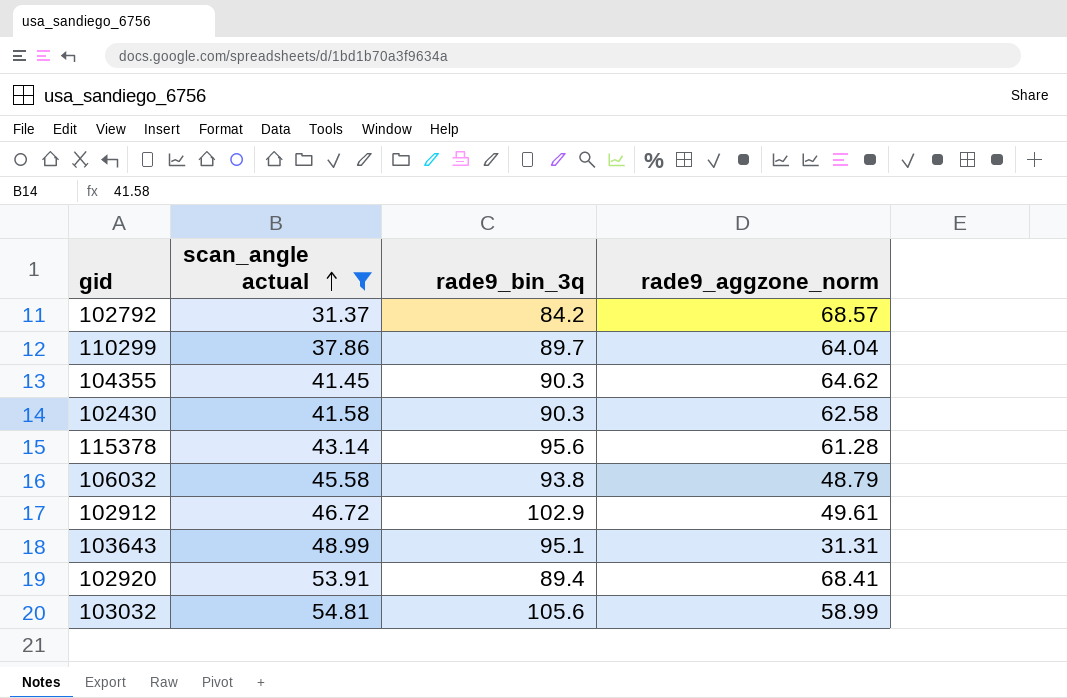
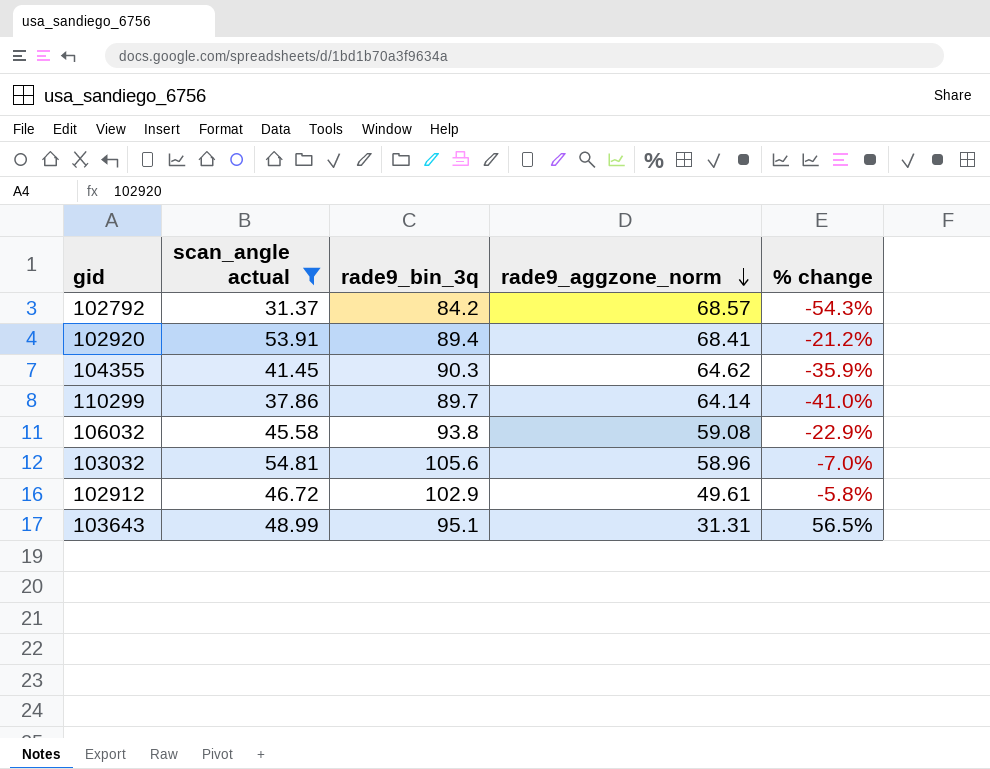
row order: scan_angle actual ascending -> rade9_aggzone_norm descending
column % change | formula: none -> ([scan_angle actual] - [rade9_aggzone_norm]) / [rade9_aggzone_norm]
row 102430: 41.58 | 90.3 | 62.58 -> none
row 115378: 43.14 | 95.6 | 61.28 -> none
110299 | rade9_aggzone_norm: 64.04 -> 64.14
106032 | rade9_aggzone_norm: 48.79 -> 59.08
103032 | rade9_aggzone_norm: 58.99 -> 58.96

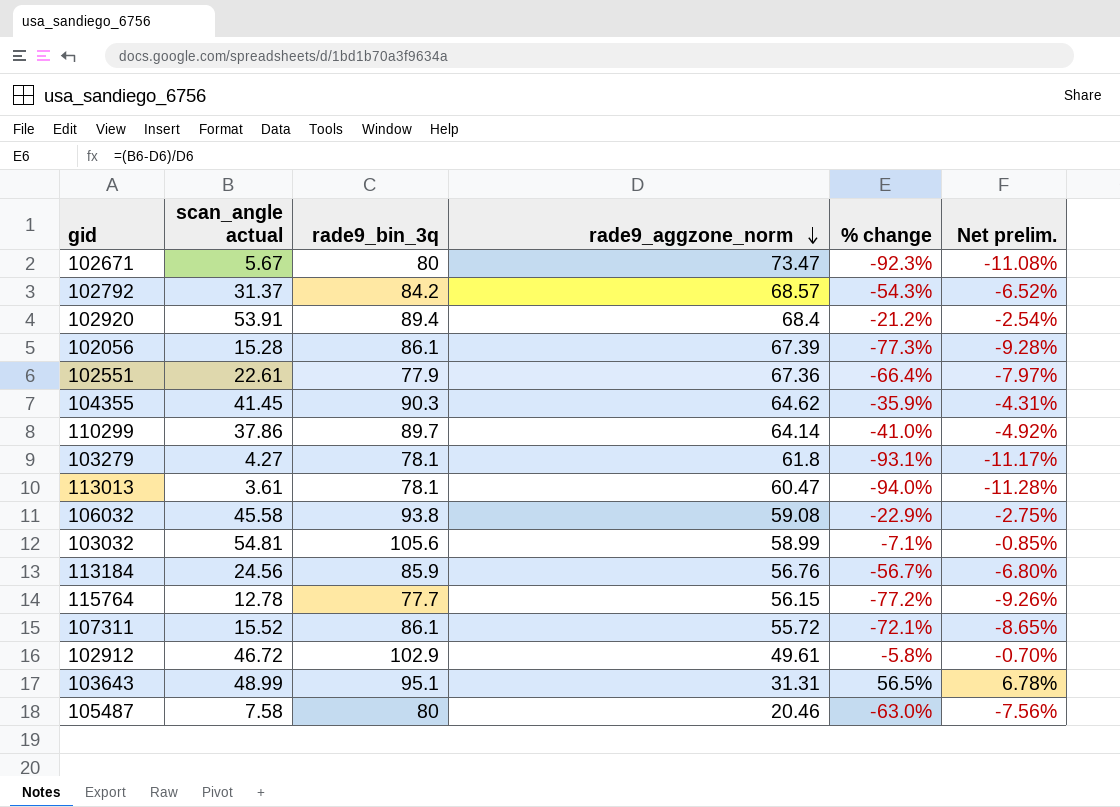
filter: scan_angle actual >= 31.37 -> none
column Net prelim. | formula: none -> [% change] * 0.12
102920 | rade9_aggzone_norm: 68.41 -> 68.4
103032 | rade9_aggzone_norm: 58.96 -> 58.99
103032 | % change: -7.0% -> -7.1%

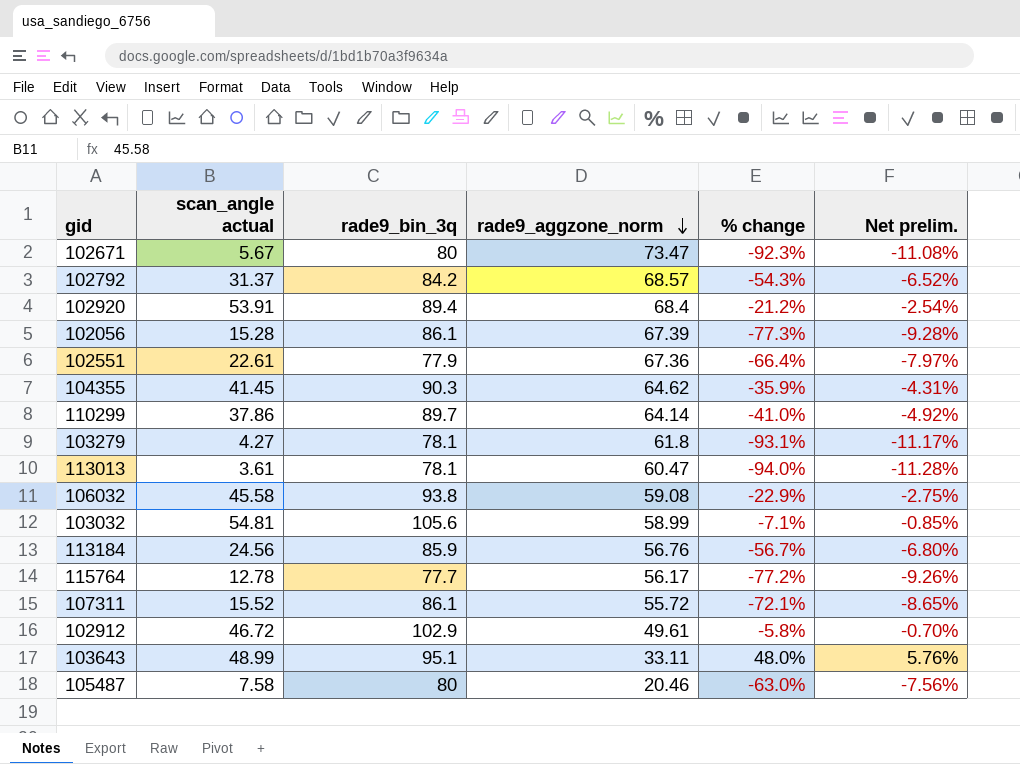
115764 | rade9_aggzone_norm: 56.15 -> 56.17
103643 | rade9_aggzone_norm: 31.31 -> 33.11
103643 | % change: 56.5% -> 48.0%
103643 | Net prelim.: 6.78% -> 5.76%

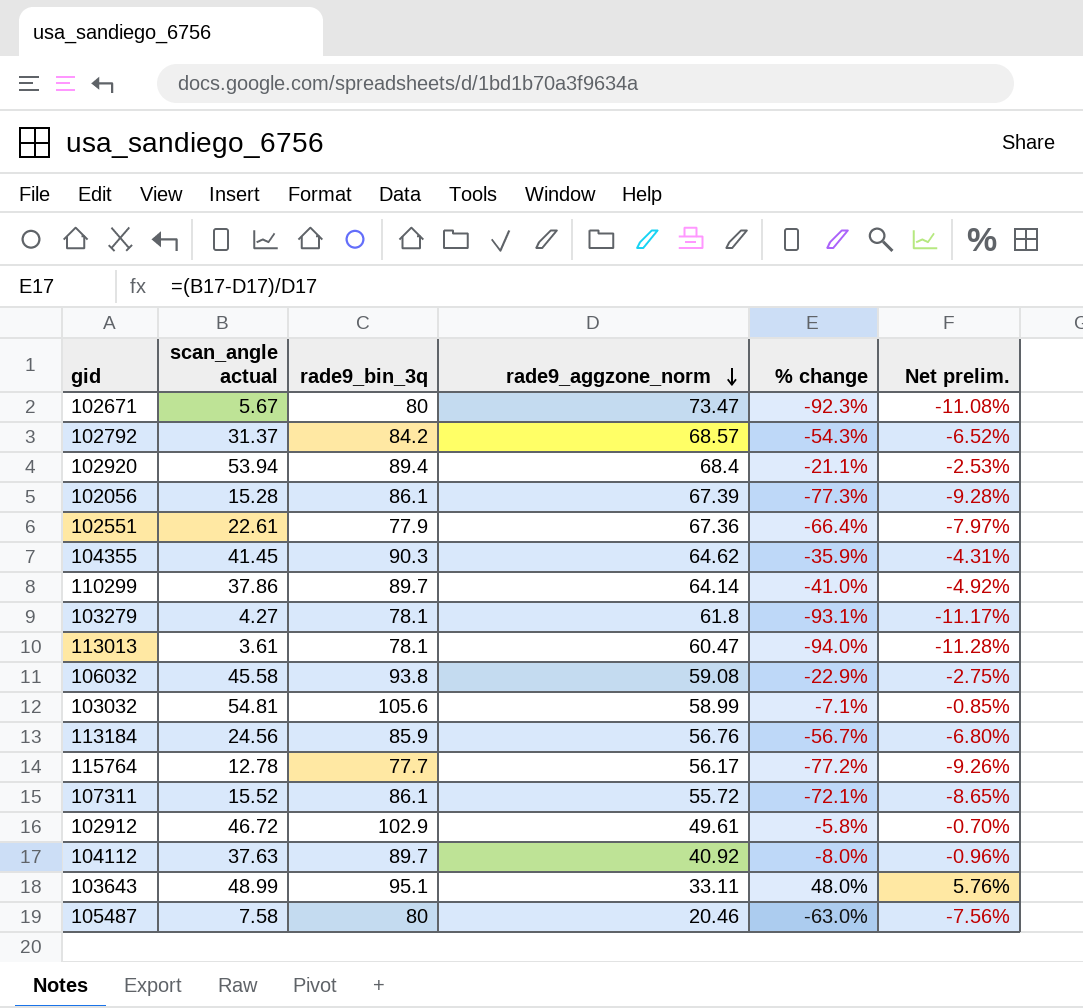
102920 | scan_angle actual: 53.91 -> 53.94
102920 | % change: -21.2% -> -21.1%
102920 | Net prelim.: -2.54% -> -2.53%
row 104112: none -> 37.63 | 89.7 | 40.92 | -8.0% | -0.96%

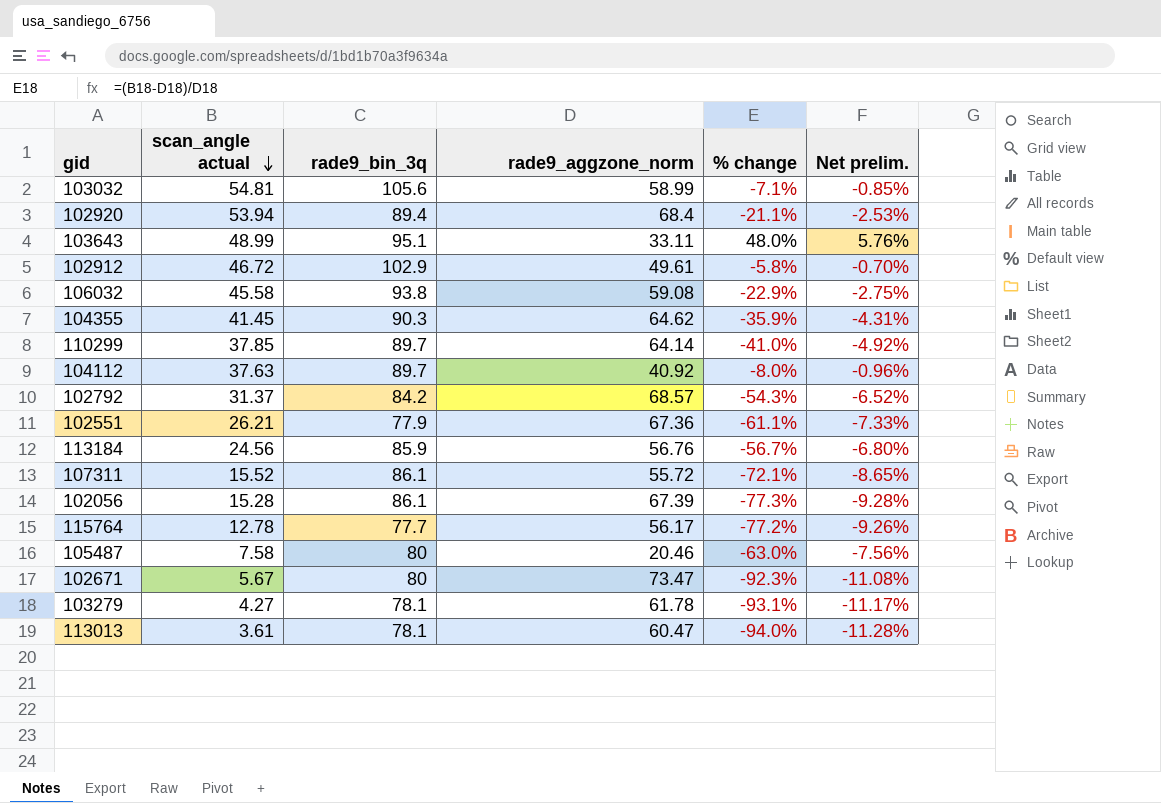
row order: rade9_aggzone_norm descending -> scan_angle actual descending
110299 | scan_angle actual: 37.86 -> 37.85
102551 | scan_angle actual: 22.61 -> 26.21
102551 | % change: -66.4% -> -61.1%
102551 | Net prelim.: -7.97% -> -7.33%
103279 | rade9_aggzone_norm: 61.8 -> 61.78

